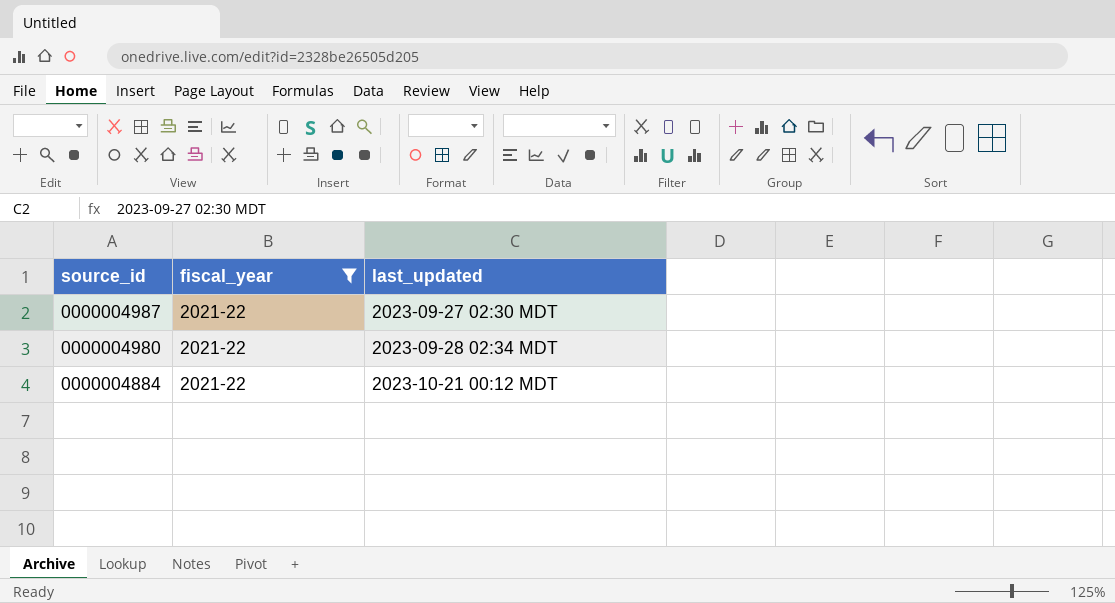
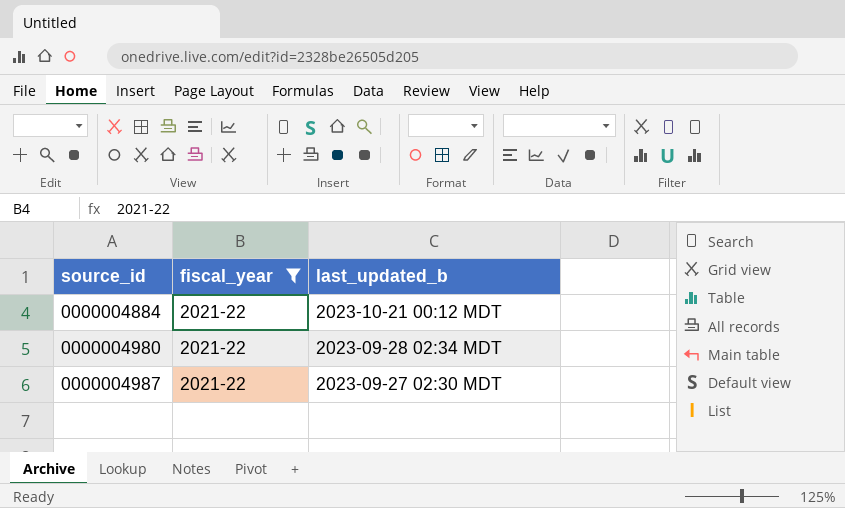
row order: source_id descending -> source_id ascending
column name: last_updated -> last_updated_b

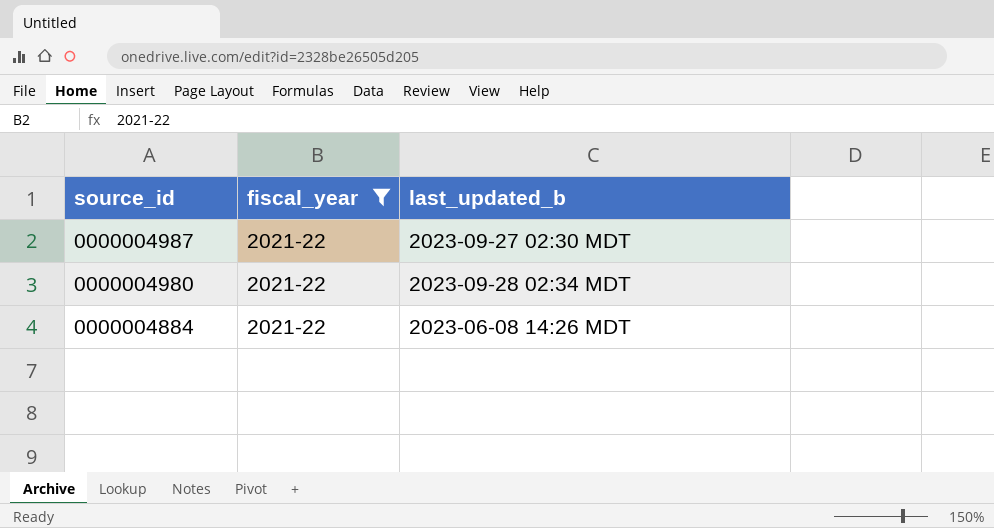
row order: source_id ascending -> source_id descending
0000004884 | last_updated_b: 2023-10-21 00:12 MDT -> 2023-06-08 14:26 MDT

